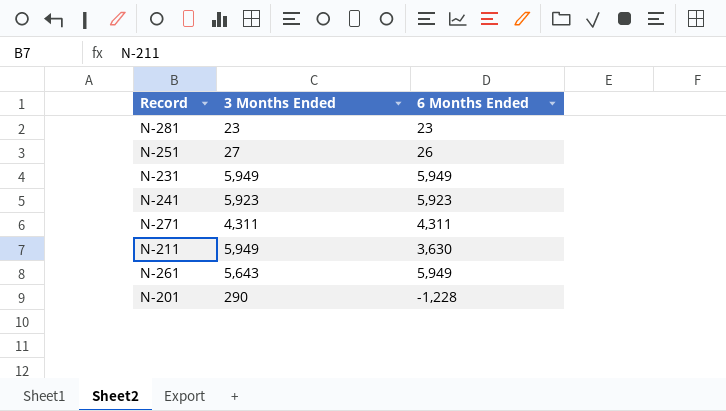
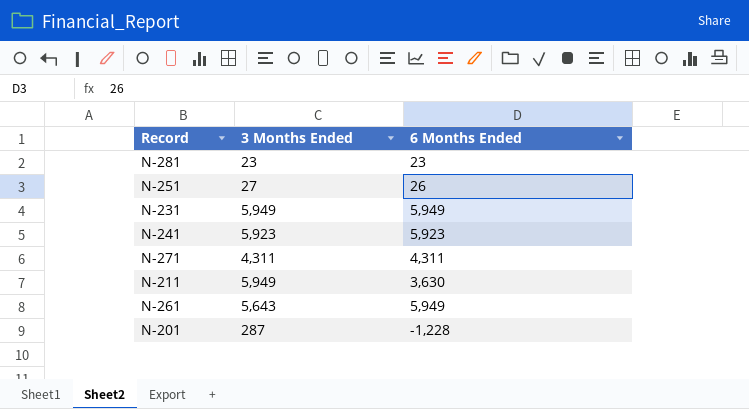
N-201 | 3 Months Ended: 290 -> 287

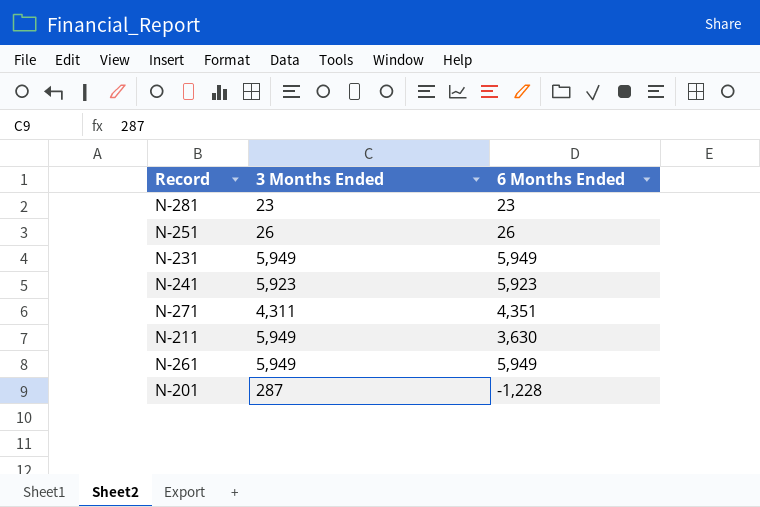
N-251 | 3 Months Ended: 27 -> 26
N-271 | 6 Months Ended: 4,311 -> 4,351
N-261 | 3 Months Ended: 5,643 -> 5,949

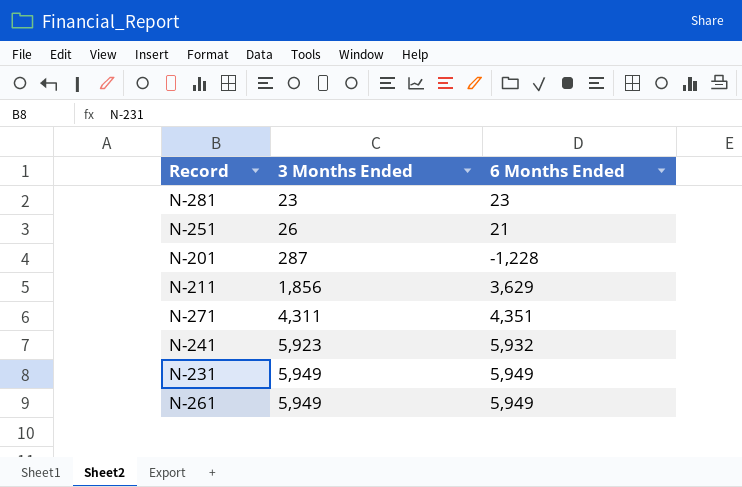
row order: none -> 3 Months Ended ascending
N-251 | 6 Months Ended: 26 -> 21
N-211 | 3 Months Ended: 5,949 -> 1,856
N-211 | 6 Months Ended: 3,630 -> 3,629
N-241 | 6 Months Ended: 5,923 -> 5,932

